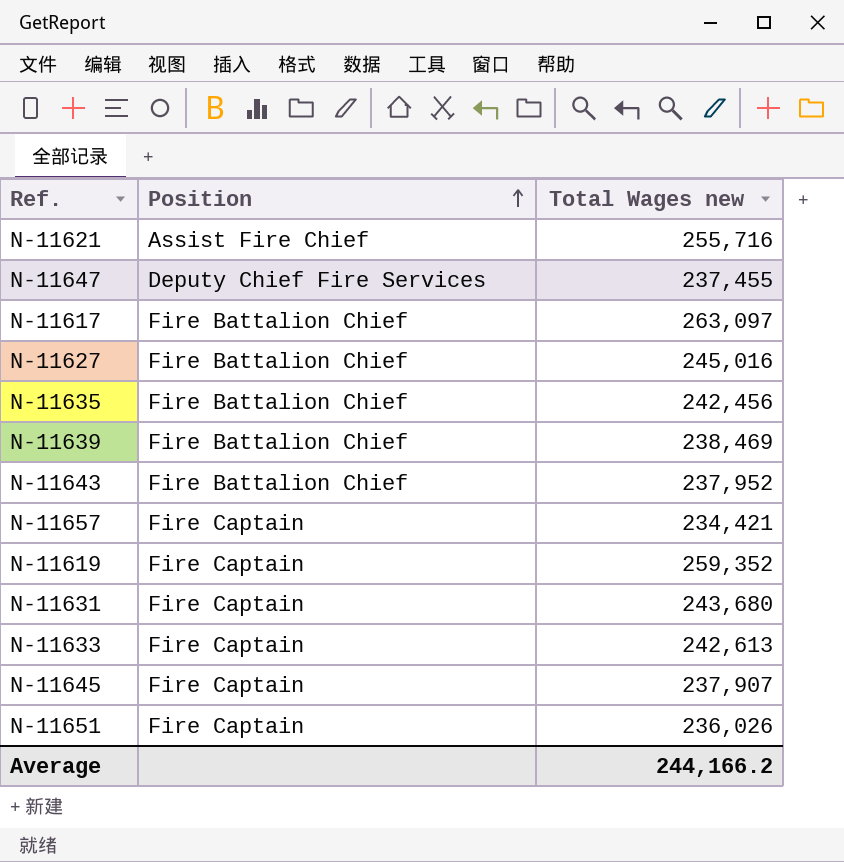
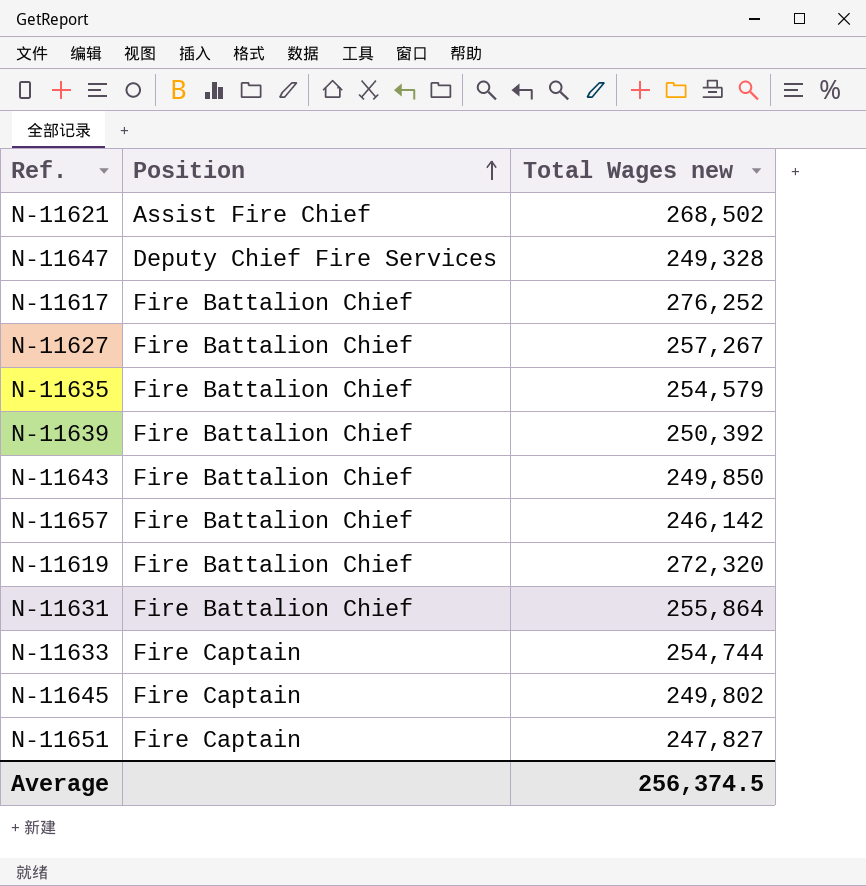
N-11621 | Total Wages new: 255,716 -> 268,502
N-11647 | Total Wages new: 237,455 -> 249,328
N-11617 | Total Wages new: 263,097 -> 276,252
N-11627 | Total Wages new: 245,016 -> 257,267
N-11635 | Total Wages new: 242,456 -> 254,579
N-11639 | Total Wages new: 238,469 -> 250,392
N-11643 | Total Wages new: 237,952 -> 249,850
N-11657 | Position: Fire Captain -> Fire Battalion Chief
N-11657 | Total Wages new: 234,421 -> 246,142
N-11619 | Position: Fire Captain -> Fire Battalion Chief
N-11619 | Total Wages new: 259,352 -> 272,320
N-11631 | Position: Fire Captain -> Fire Battalion Chief
N-11631 | Total Wages new: 243,680 -> 255,864
N-11633 | Total Wages new: 242,613 -> 254,744
N-11645 | Total Wages new: 237,907 -> 249,802
N-11651 | Total Wages new: 236,026 -> 247,827
Average | Total Wages new: 244,166.2 -> 256,374.5

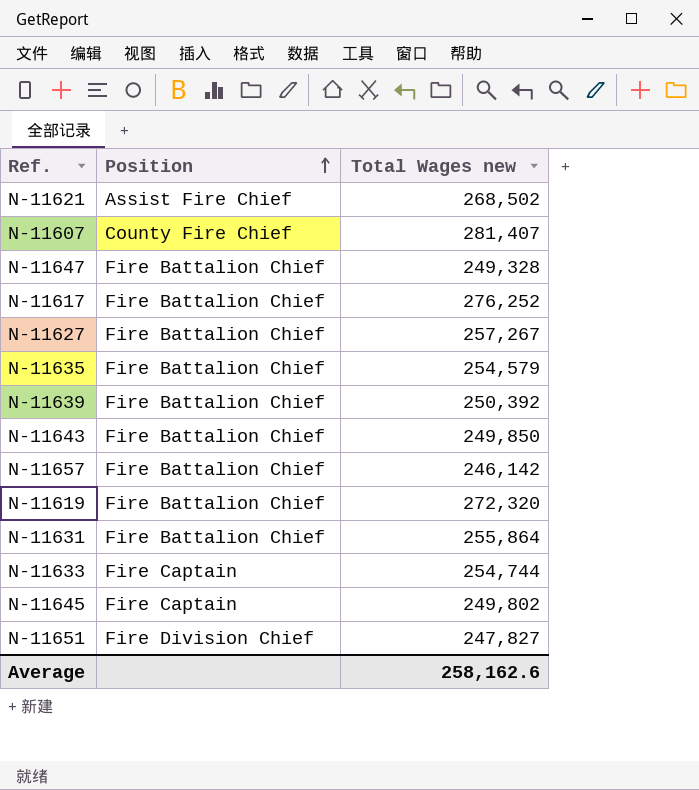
row N-11607: none -> County Fire Chief | 281,407
N-11647 | Position: Deputy Chief Fire Services -> Fire Battalion Chief
N-11651 | Position: Fire Captain -> Fire Division Chief
Average | Total Wages new: 256,374.5 -> 258,162.6

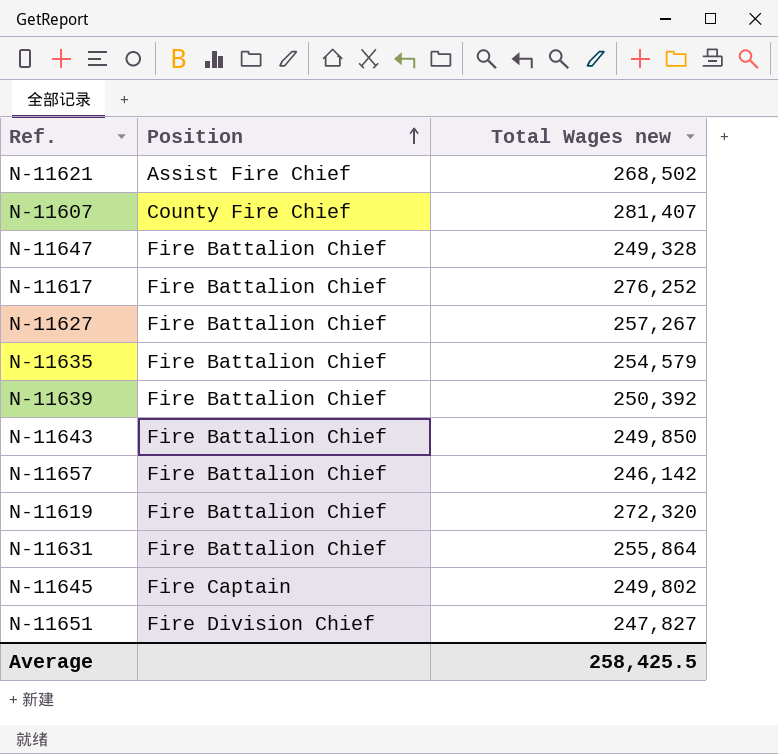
row N-11633: Fire Captain | 254,744 -> none
Average | Total Wages new: 258,162.6 -> 258,425.5

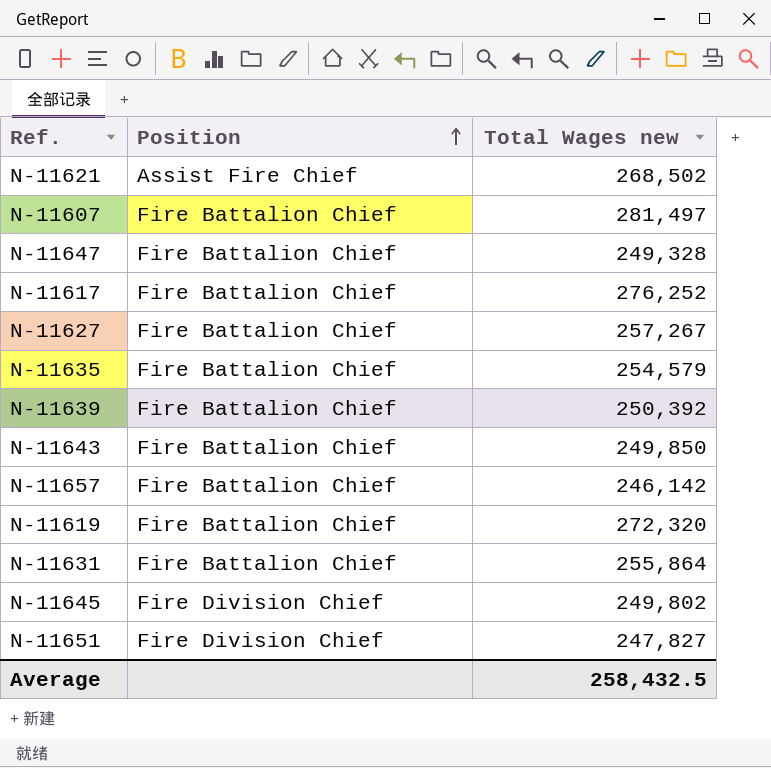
N-11607 | Position: County Fire Chief -> Fire Battalion Chief
N-11607 | Total Wages new: 281,407 -> 281,497
N-11645 | Position: Fire Captain -> Fire Division Chief
Average | Total Wages new: 258,425.5 -> 258,432.5

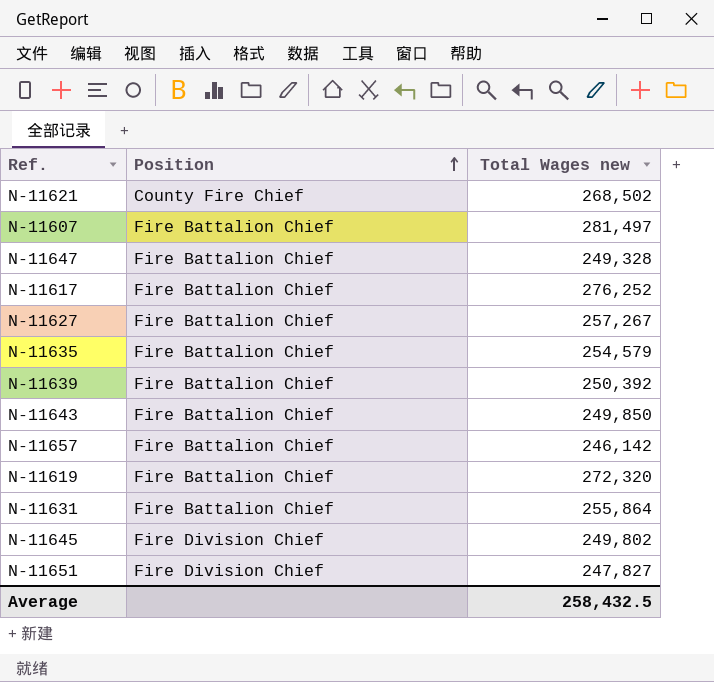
N-11621 | Position: Assist Fire Chief -> County Fire Chief

